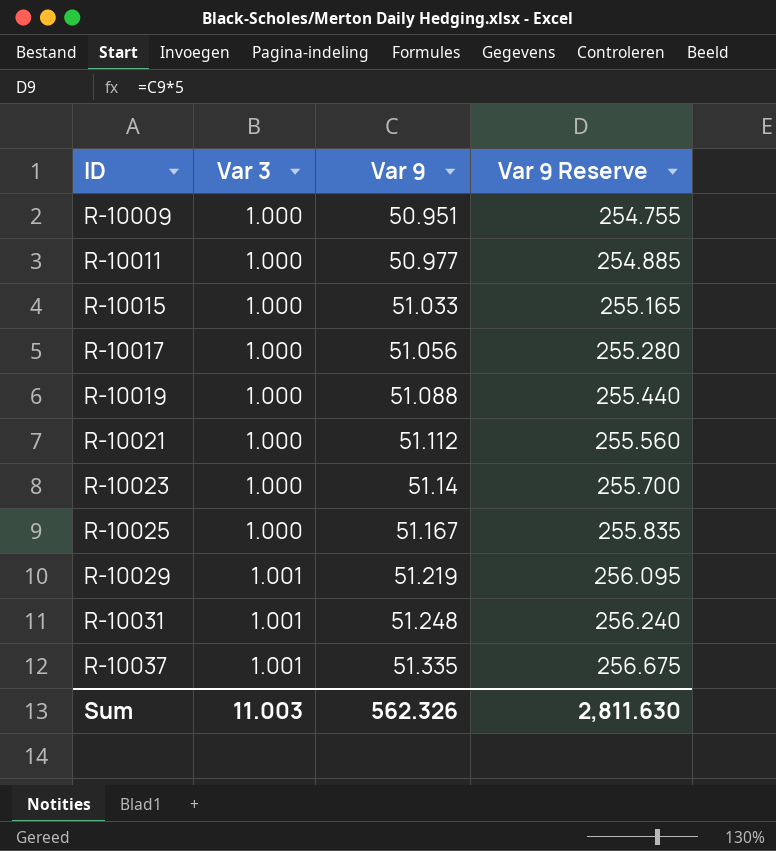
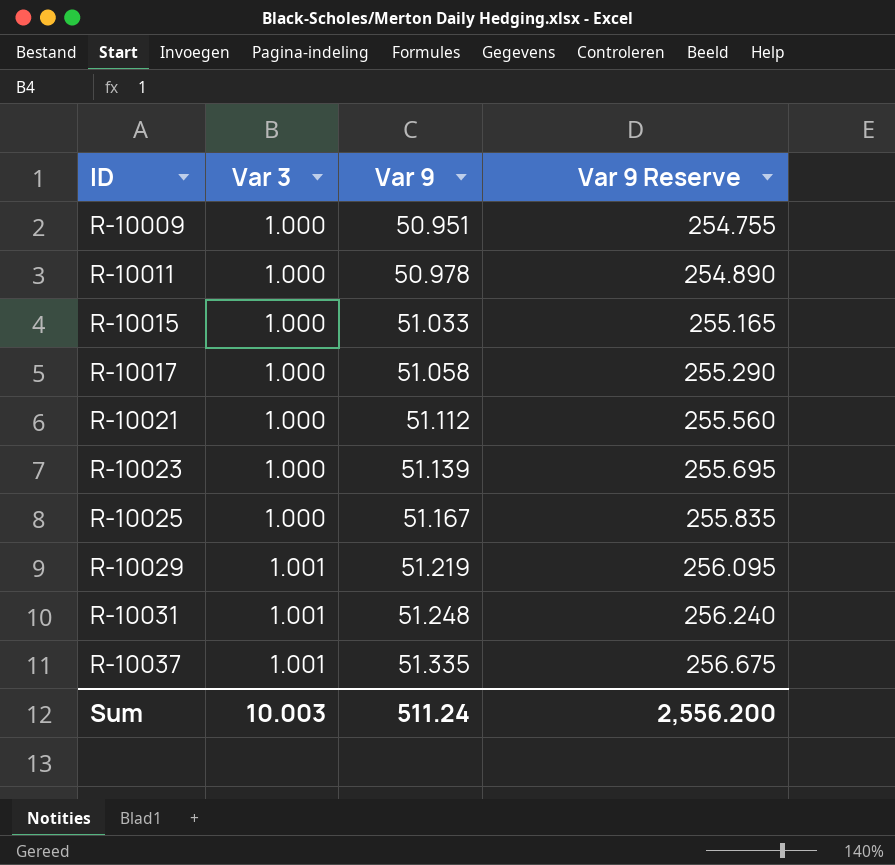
row R-10019: 1.000 | 51.088 | 255.440 -> none
R-10011 | Var 9: 50.977 -> 50.978
R-10011 | Var 9 Reserve: 254.885 -> 254.890
R-10017 | Var 9: 51.056 -> 51.058
R-10017 | Var 9 Reserve: 255.280 -> 255.290
R-10023 | Var 9: 51.14 -> 51.139
R-10023 | Var 9 Reserve: 255.700 -> 255.695
Sum | Var 3: 11.003 -> 10.003
Sum | Var 9: 562.326 -> 511.24
Sum | Var 9 Reserve: 2,811.630 -> 2,556.200

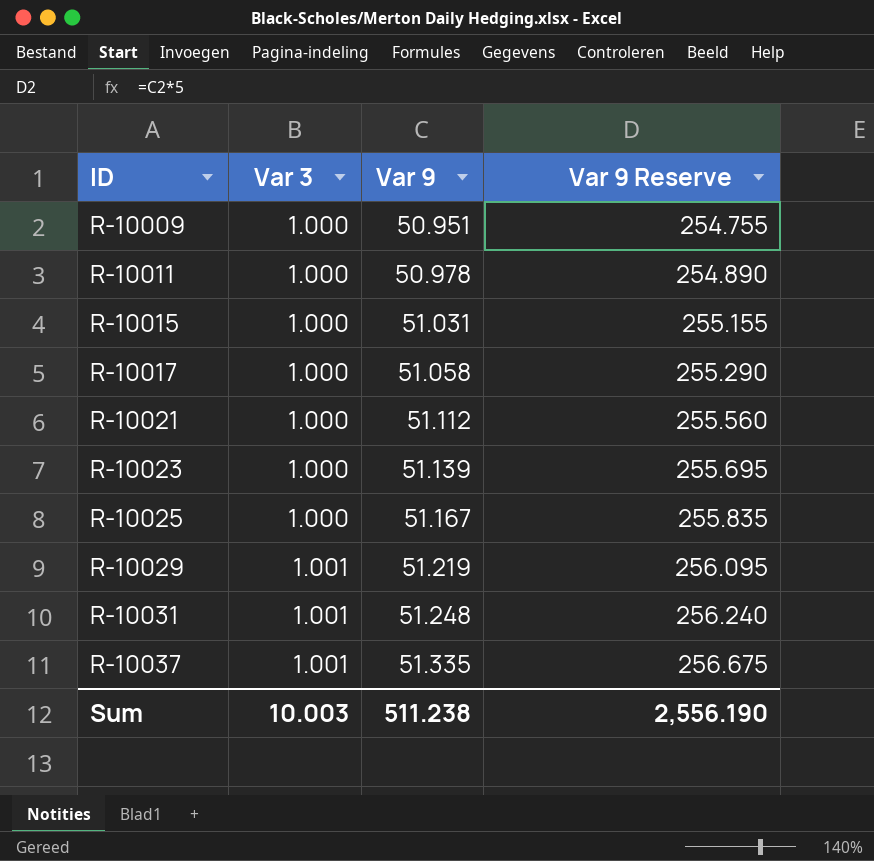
R-10015 | Var 9: 51.033 -> 51.031
R-10015 | Var 9 Reserve: 255.165 -> 255.155
Sum | Var 9: 511.24 -> 511.238
Sum | Var 9 Reserve: 2,556.200 -> 2,556.190

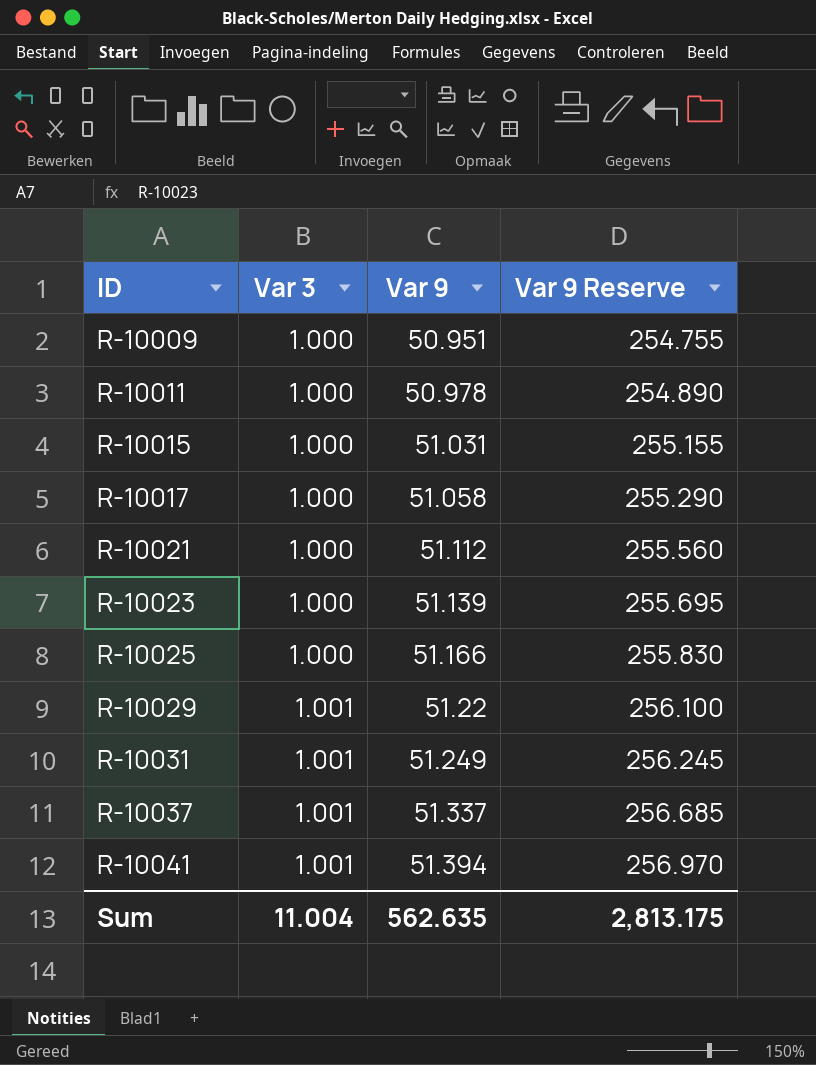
R-10025 | Var 9: 51.167 -> 51.166
R-10025 | Var 9 Reserve: 255.835 -> 255.830
R-10029 | Var 9: 51.219 -> 51.22
R-10029 | Var 9 Reserve: 256.095 -> 256.100
R-10031 | Var 9: 51.248 -> 51.249
R-10031 | Var 9 Reserve: 256.240 -> 256.245
R-10037 | Var 9: 51.335 -> 51.337
R-10037 | Var 9 Reserve: 256.675 -> 256.685
row R-10041: none -> 1.001 | 51.394 | 256.970
Sum | Var 3: 10.003 -> 11.004
Sum | Var 9: 511.238 -> 562.635
Sum | Var 9 Reserve: 2,556.190 -> 2,813.175

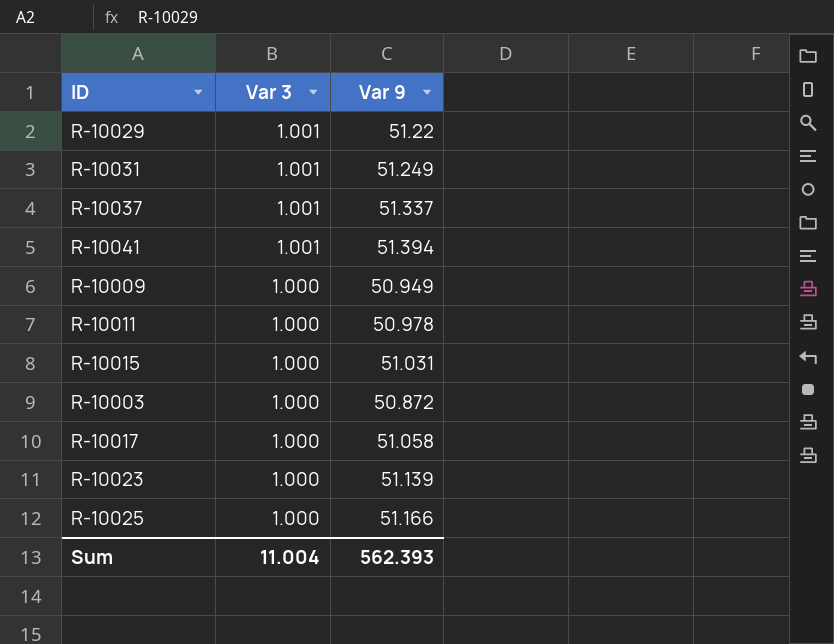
row order: ID ascending -> Var 3 descending
column Var 9 Reserve | formula: [Var 9] * 5 -> none
row R-10021: 1.000 | 51.112 | 255.560 -> none
R-10009 | Var 9: 50.951 -> 50.949
row R-10003: none -> 1.000 | 50.872
Sum | Var 9: 562.635 -> 562.393

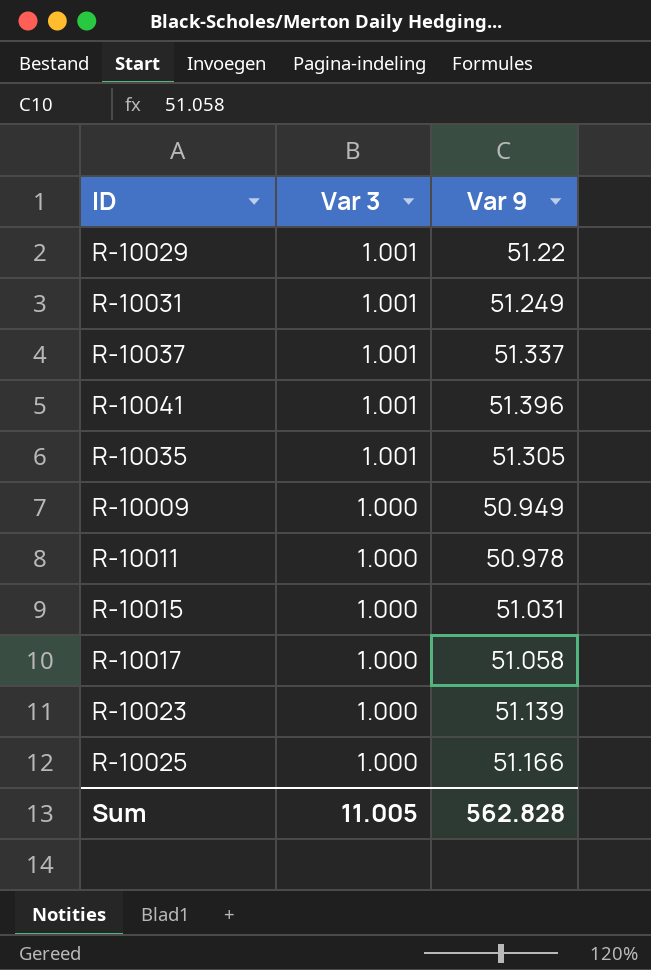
row R-10003: 1.000 | 50.872 -> none
R-10041 | Var 9: 51.394 -> 51.396
row R-10035: none -> 1.001 | 51.305
Sum | Var 3: 11.004 -> 11.005
Sum | Var 9: 562.393 -> 562.828

